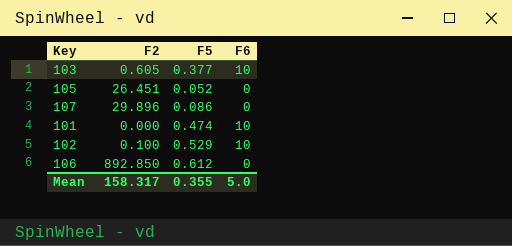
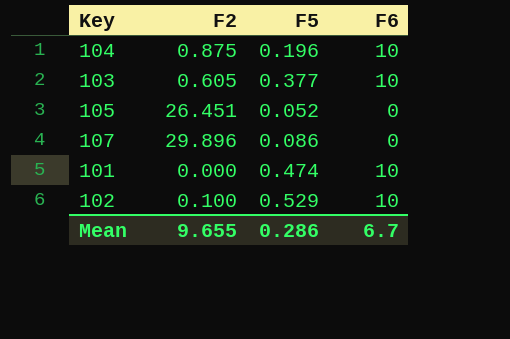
row 106: 892.850 | 0.612 | 0 -> none
row 104: none -> 0.875 | 0.196 | 10
Mean | F2: 158.317 -> 9.655
Mean | F5: 0.355 -> 0.286
Mean | F6: 5.0 -> 6.7

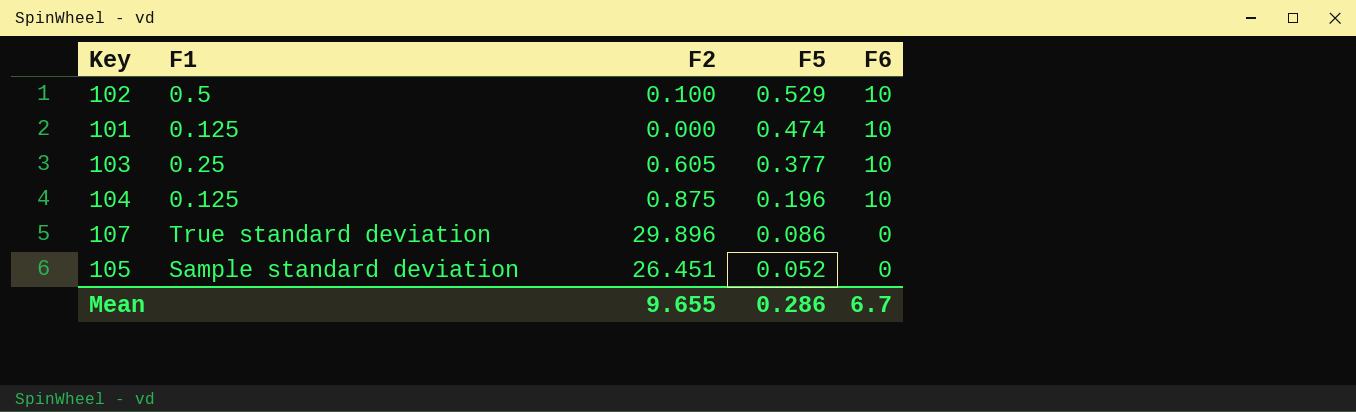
row order: none -> F5 descending
column F1 | position: none -> 2

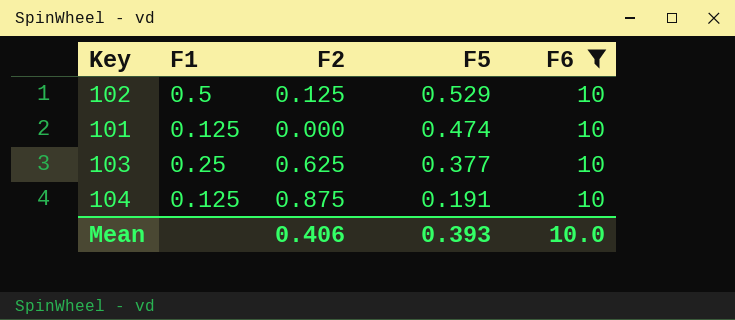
filter: none -> F6 = 10
102 | F2: 0.100 -> 0.125
103 | F2: 0.605 -> 0.625
104 | F5: 0.196 -> 0.191
Mean | F2: 9.655 -> 0.406
Mean | F5: 0.286 -> 0.393
Mean | F6: 6.7 -> 10.0

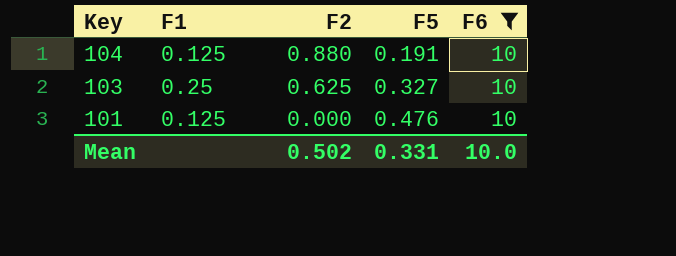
row order: F5 descending -> Key descending
row 102: 0.5 | 0.125 | 0.529 | 10 -> none
104 | F2: 0.875 -> 0.880
103 | F5: 0.377 -> 0.327
101 | F5: 0.474 -> 0.476
Mean | F2: 0.406 -> 0.502
Mean | F5: 0.393 -> 0.331

